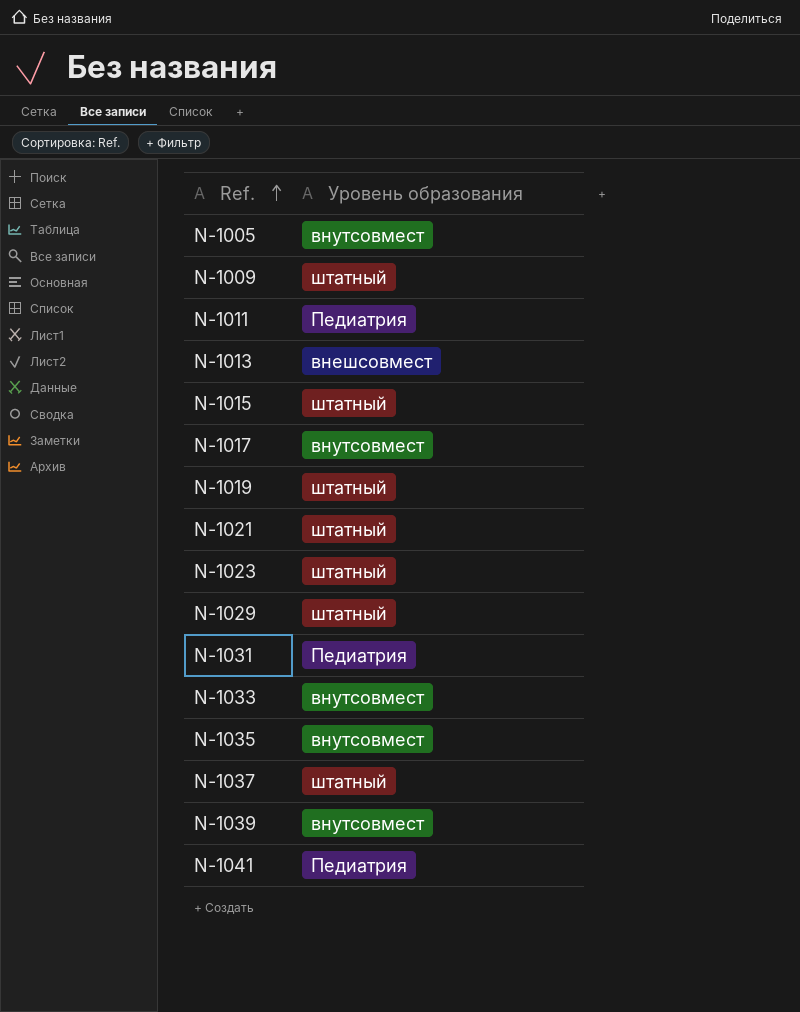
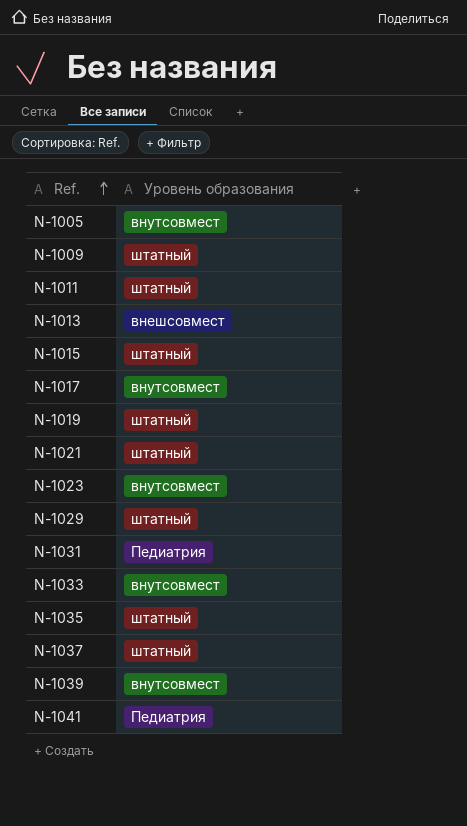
N-1011 | Уровень образования: Педиатрия -> штатный
N-1023 | Уровень образования: штатный -> внутсовмест
N-1035 | Уровень образования: внутсовмест -> штатный

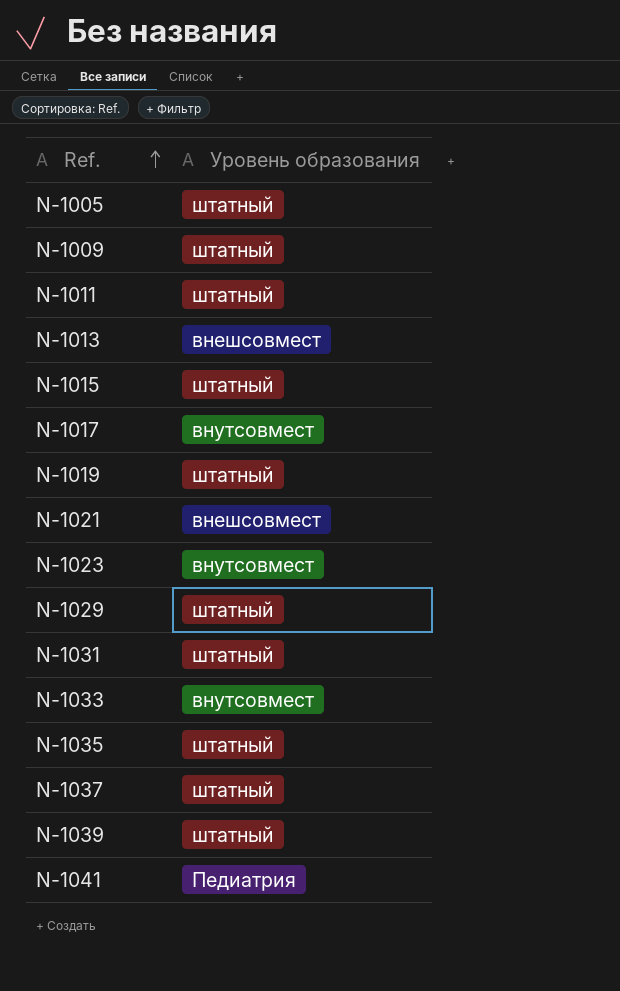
N-1005 | Уровень образования: внутсовмест -> штатный
N-1021 | Уровень образования: штатный -> внешсовмест
N-1031 | Уровень образования: Педиатрия -> штатный
N-1039 | Уровень образования: внутсовмест -> штатный

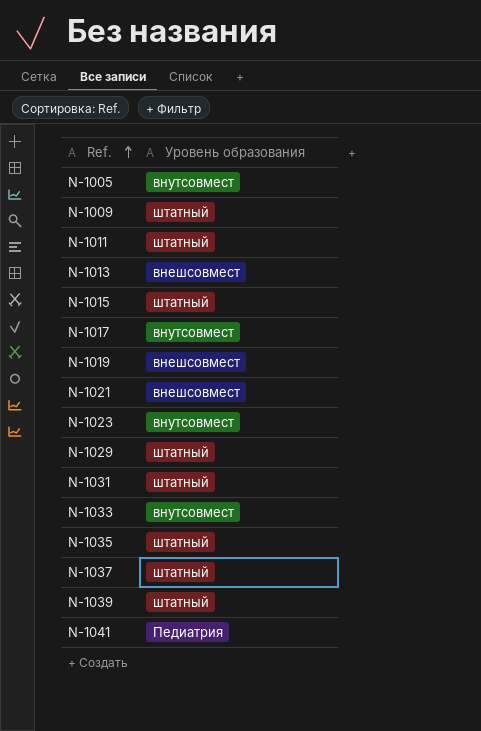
N-1005 | Уровень образования: штатный -> внутсовмест
N-1019 | Уровень образования: штатный -> внешсовмест

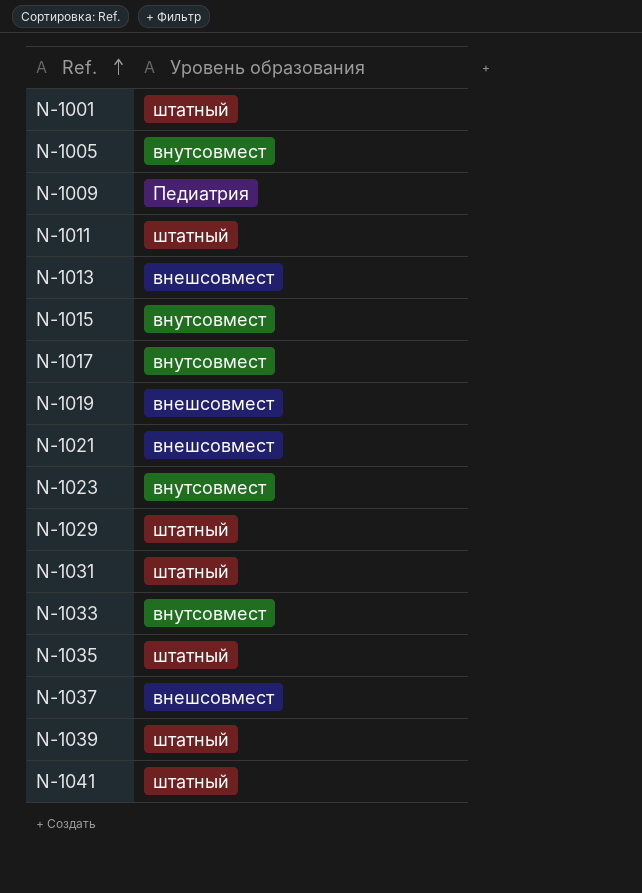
row N-1001: none -> штатный
N-1009 | Уровень образования: штатный -> Педиатрия
N-1015 | Уровень образования: штатный -> внутсовмест
N-1037 | Уровень образования: штатный -> внешсовмест
N-1041 | Уровень образования: Педиатрия -> штатный

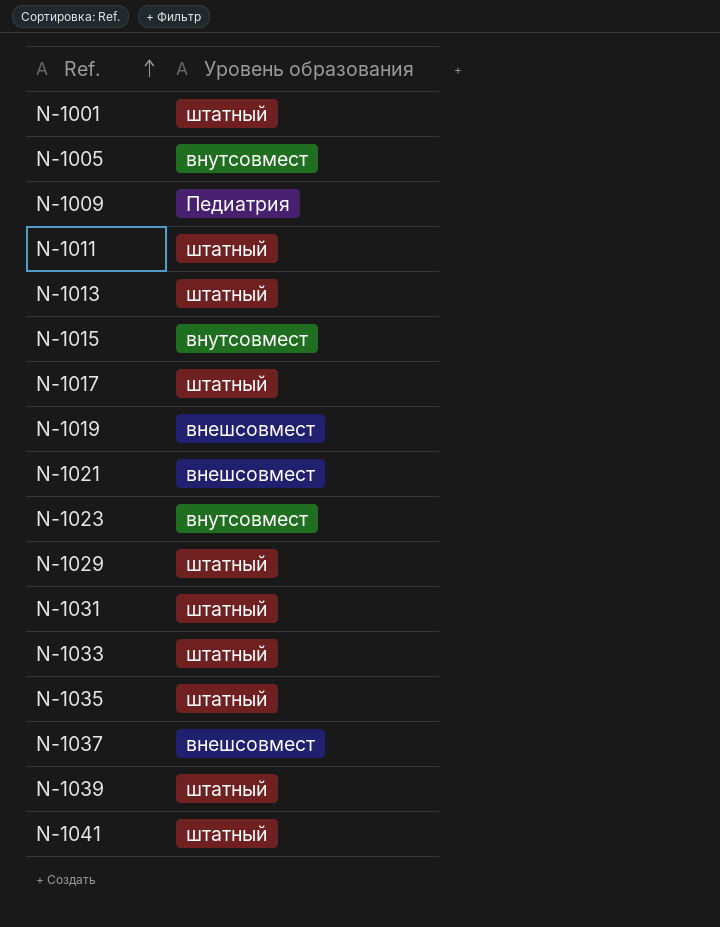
N-1013 | Уровень образования: внешсовмест -> штатный
N-1017 | Уровень образования: внутсовмест -> штатный
N-1033 | Уровень образования: внутсовмест -> штатный

